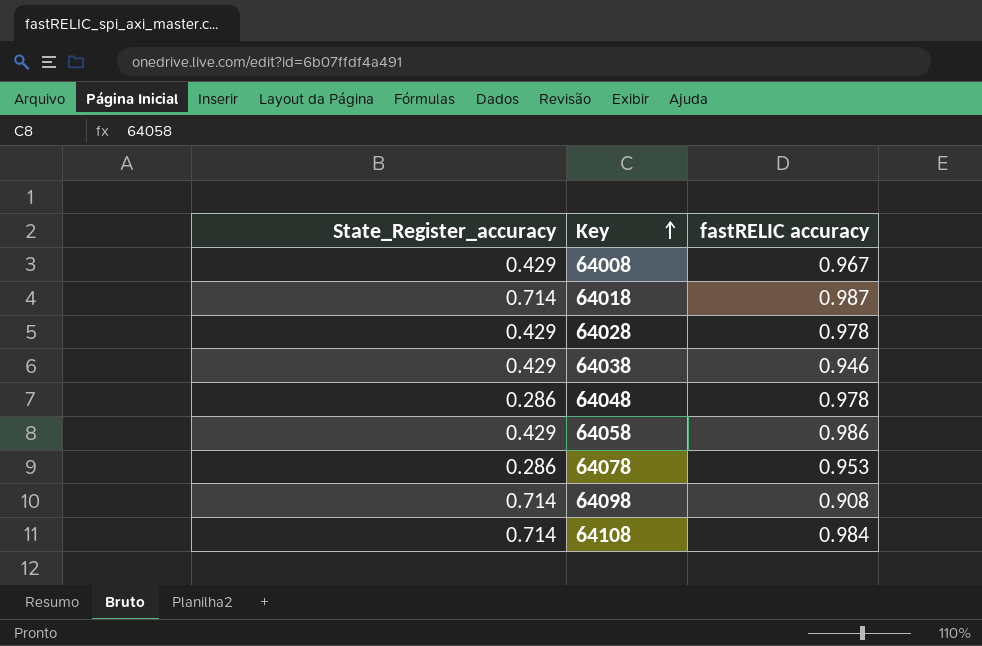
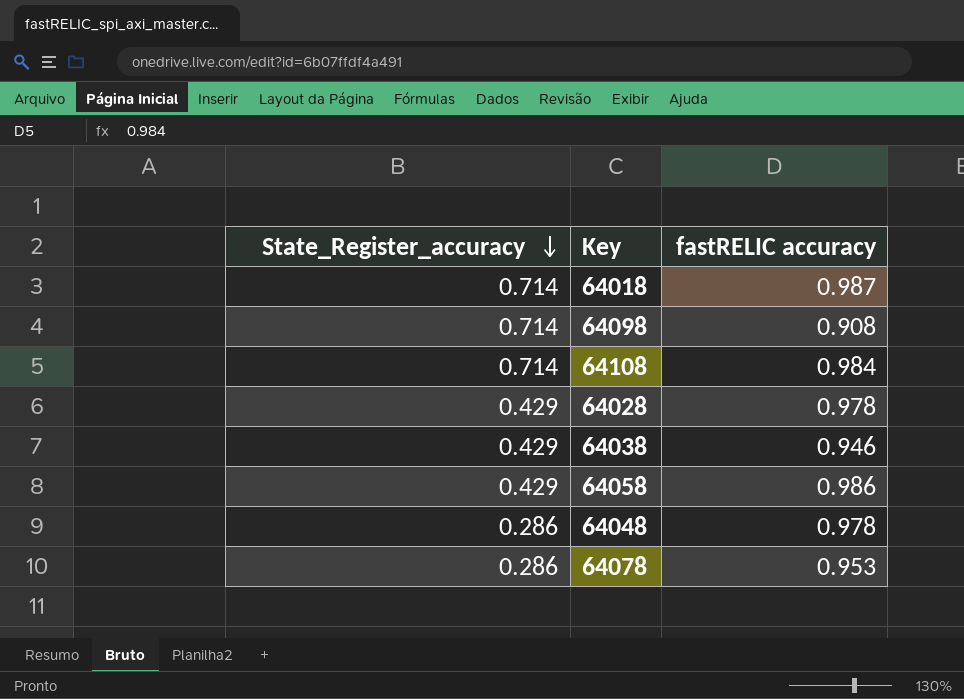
row order: Key ascending -> State_Register_accuracy descending
row 64008: 0.429 | 0.967 -> none

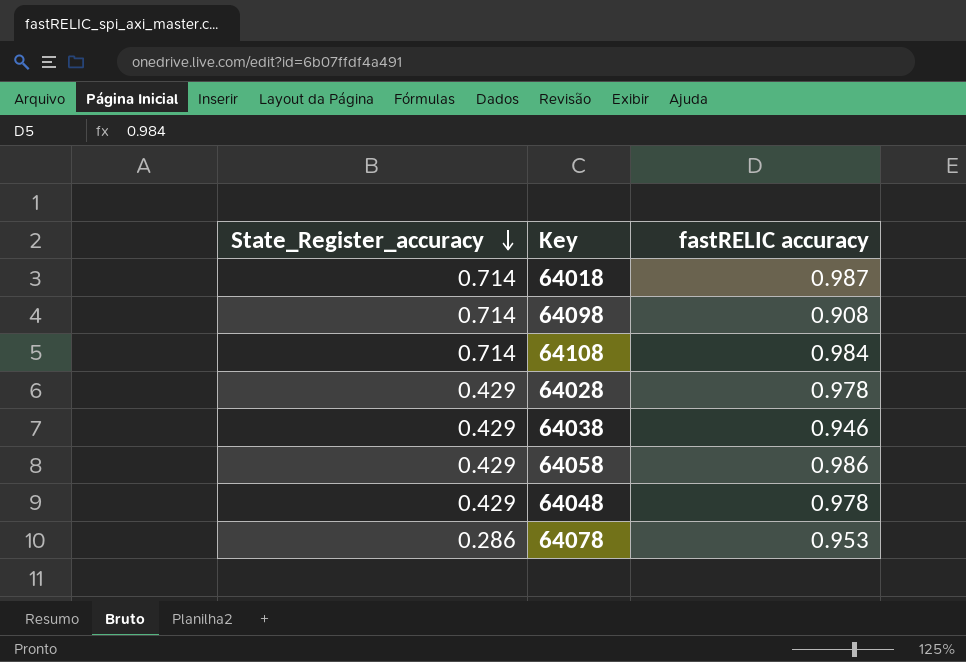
64048 | State_Register_accuracy: 0.286 -> 0.429

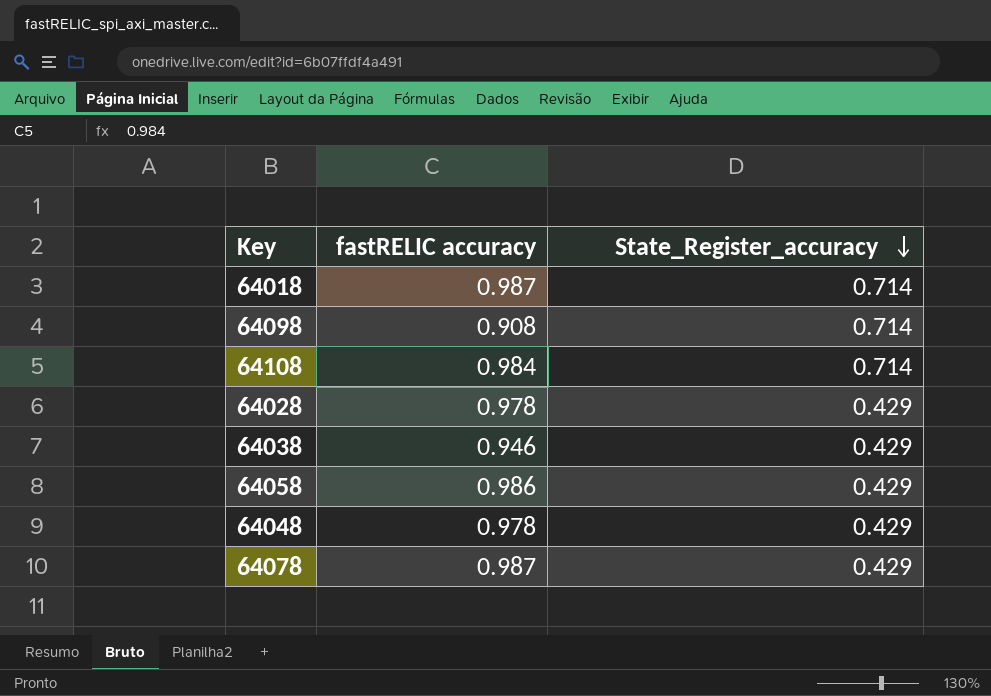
column State_Register_accuracy | position: 1 -> 3
64078 | fastRELIC accuracy: 0.953 -> 0.987
64078 | State_Register_accuracy: 0.286 -> 0.429

